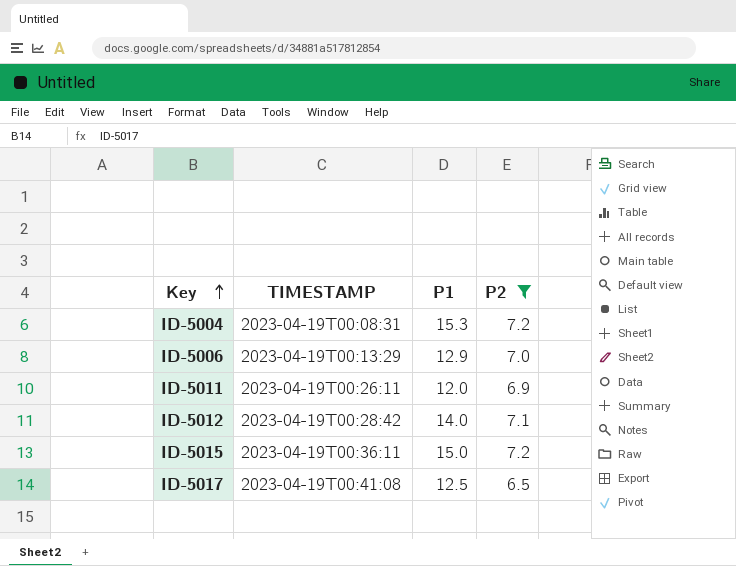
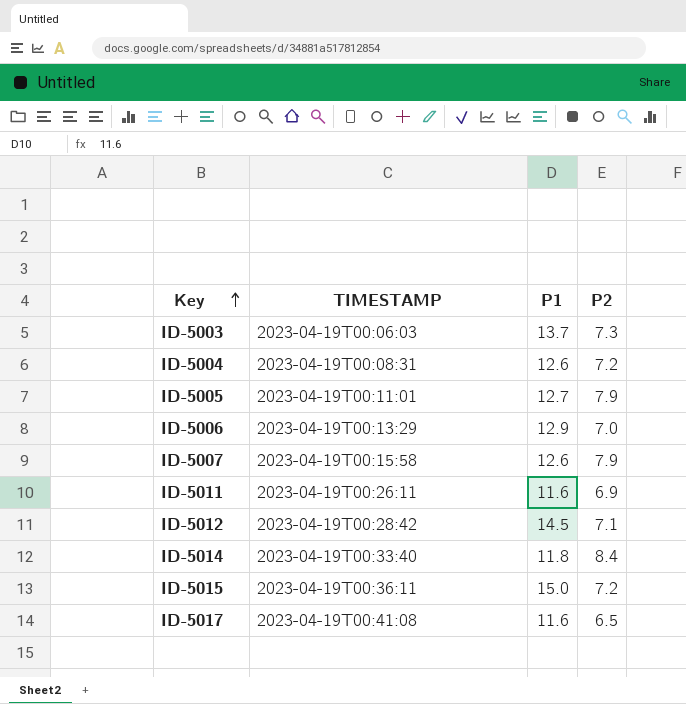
filter: P2 <= 7.2 -> none
ID-5004 | P1: 15.3 -> 12.6
ID-5011 | P1: 12.0 -> 11.6
ID-5012 | P1: 14.0 -> 14.5
ID-5017 | P1: 12.5 -> 11.6

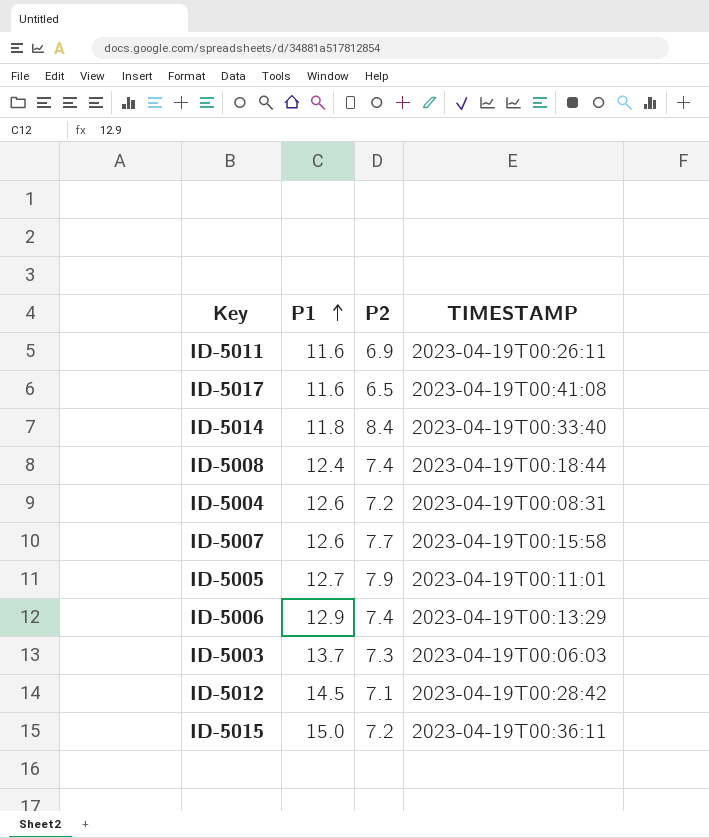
row order: Key ascending -> P1 ascending
column TIMESTAMP | position: 2 -> 4
row ID-5008: none -> 12.4 | 7.4 | 2023-04-19T00:18:44
ID-5007 | P2: 7.9 -> 7.7
ID-5006 | P2: 7.0 -> 7.4

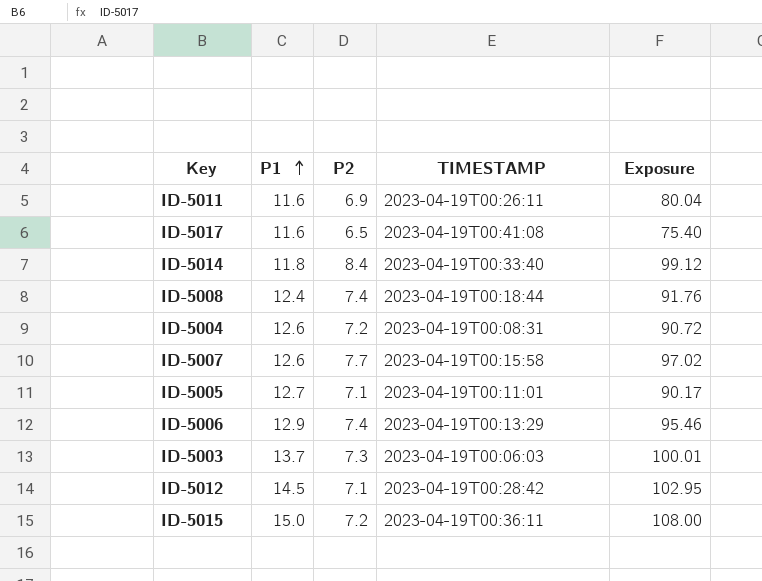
column Exposure | formula: none -> [P1] * [P2]
ID-5005 | P2: 7.9 -> 7.1

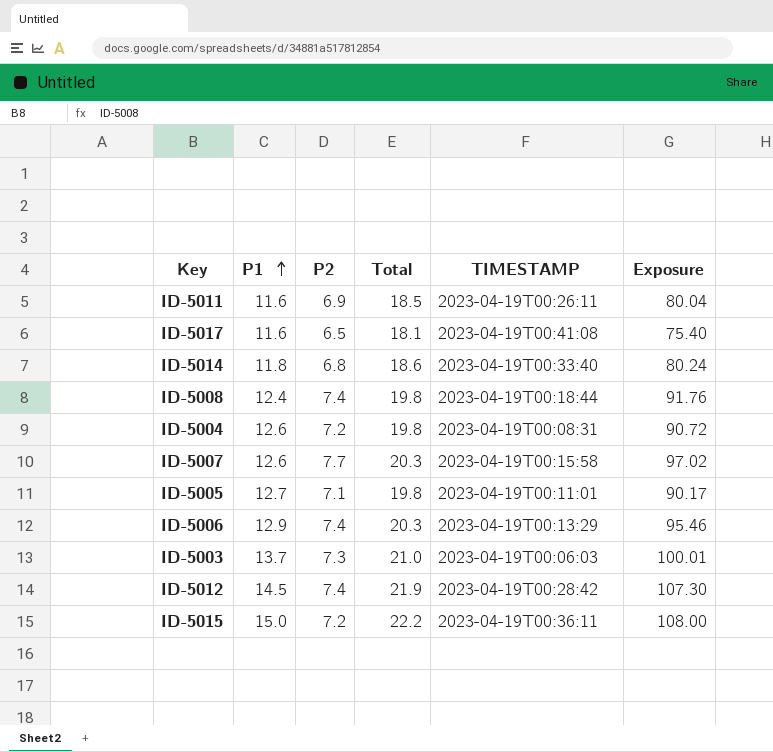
column Total | formula: none -> [P1] + [P2]
ID-5014 | P2: 8.4 -> 6.8
ID-5014 | Exposure: 99.12 -> 80.24
ID-5012 | P2: 7.1 -> 7.4
ID-5012 | Exposure: 102.95 -> 107.30

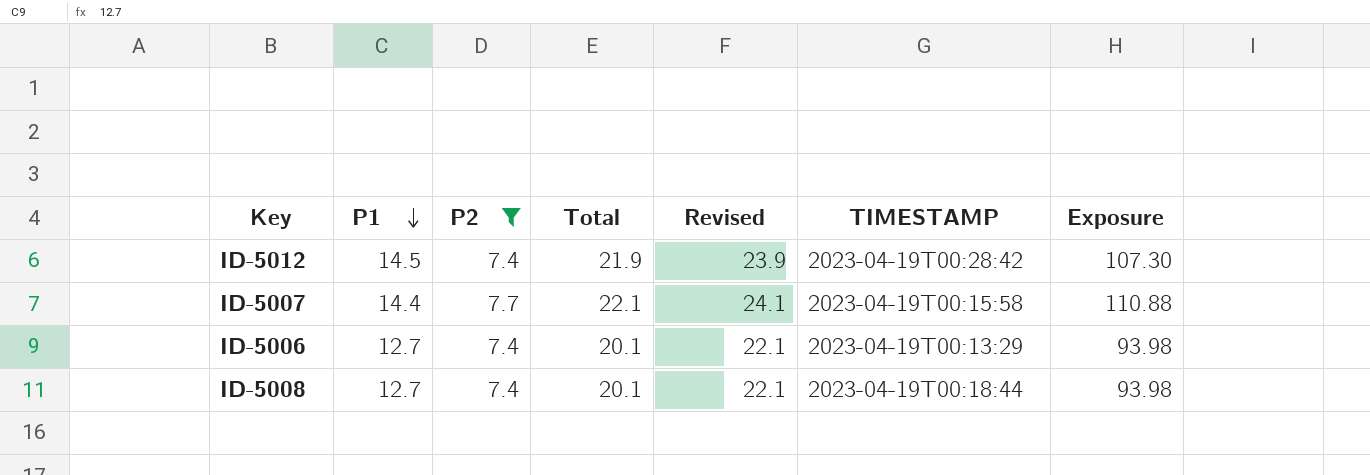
filter: none -> P2 >= 7.4
row order: P1 ascending -> P1 descending
column Revised | formula: none -> [Total] + 2
ID-5007 | P1: 12.6 -> 14.4
ID-5007 | Total: 20.3 -> 22.1
ID-5007 | Exposure: 97.02 -> 110.88
ID-5006 | P1: 12.9 -> 12.7
ID-5006 | Total: 20.3 -> 20.1
ID-5006 | Exposure: 95.46 -> 93.98
ID-5008 | P1: 12.4 -> 12.7
ID-5008 | Total: 19.8 -> 20.1
ID-5008 | Exposure: 91.76 -> 93.98

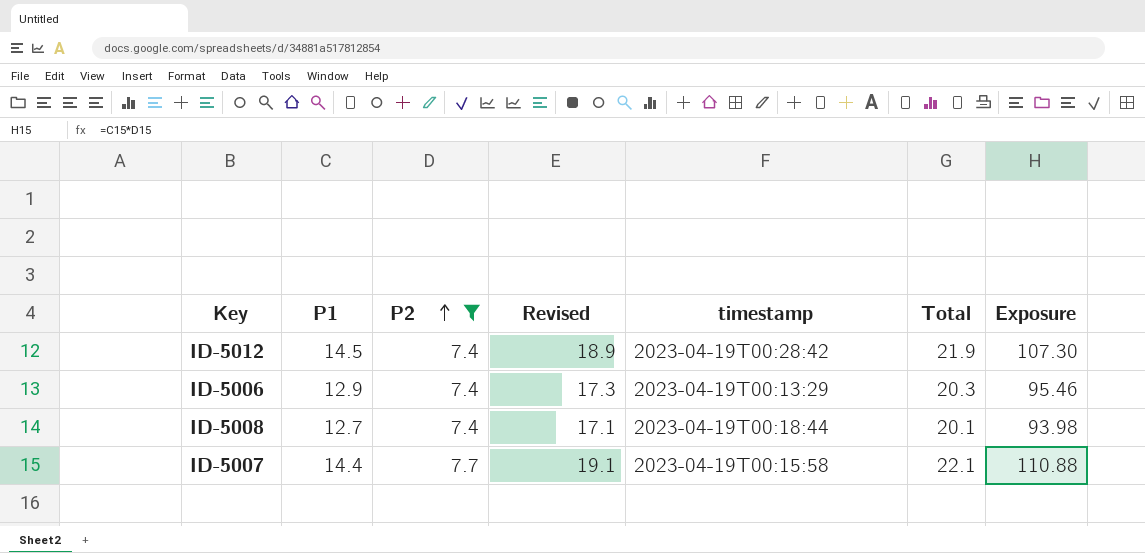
row order: P1 descending -> P2 ascending
column Revised | formula: [Total] + 2 -> [Total] - 3
column name: TIMESTAMP -> timestamp
column Total | position: 4 -> 6
ID-5006 | P1: 12.7 -> 12.9
ID-5006 | Total: 20.1 -> 20.3
ID-5006 | Exposure: 93.98 -> 95.46

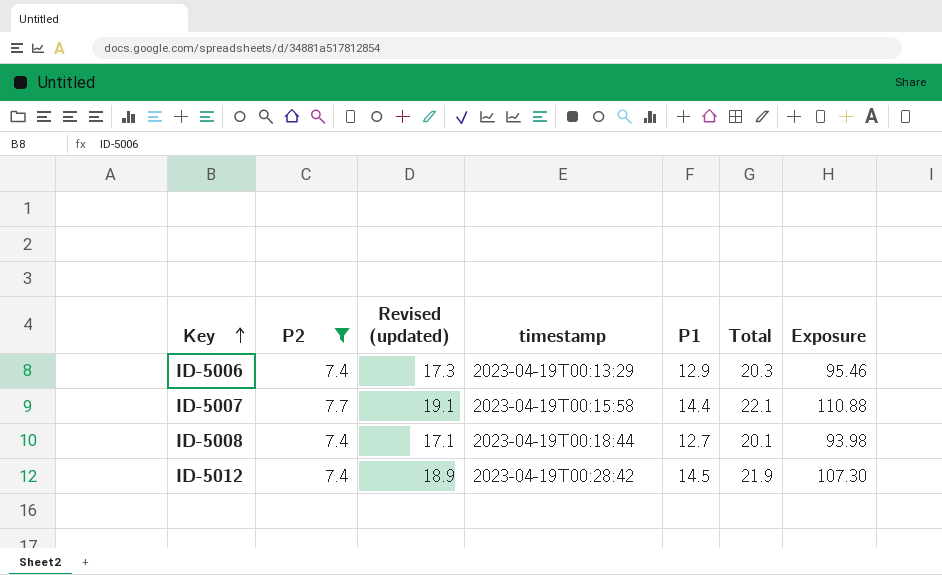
row order: P2 ascending -> Key ascending
column name: Revised -> Revised (updated)
column P1 | position: 2 -> 5

